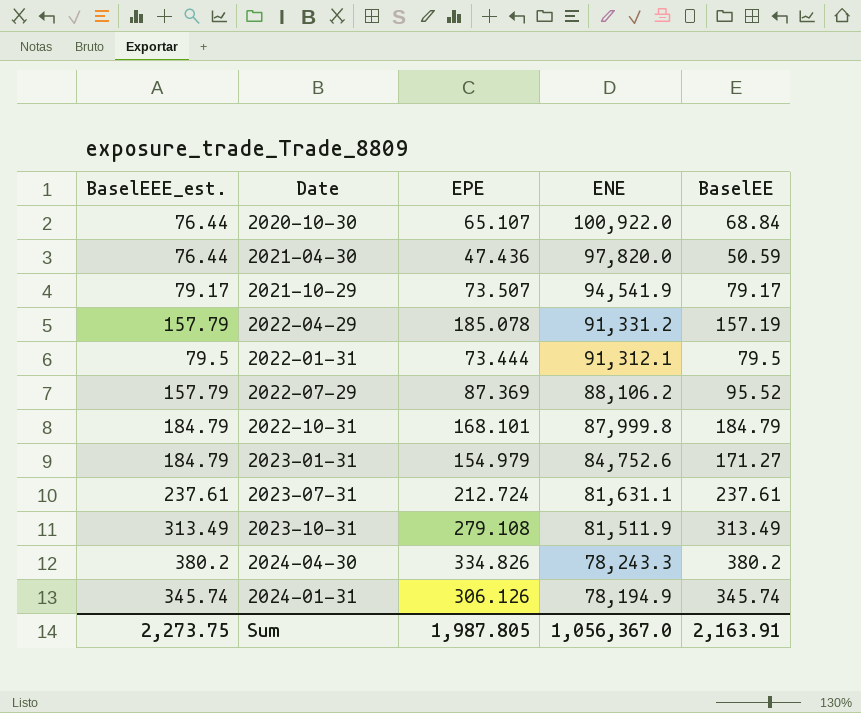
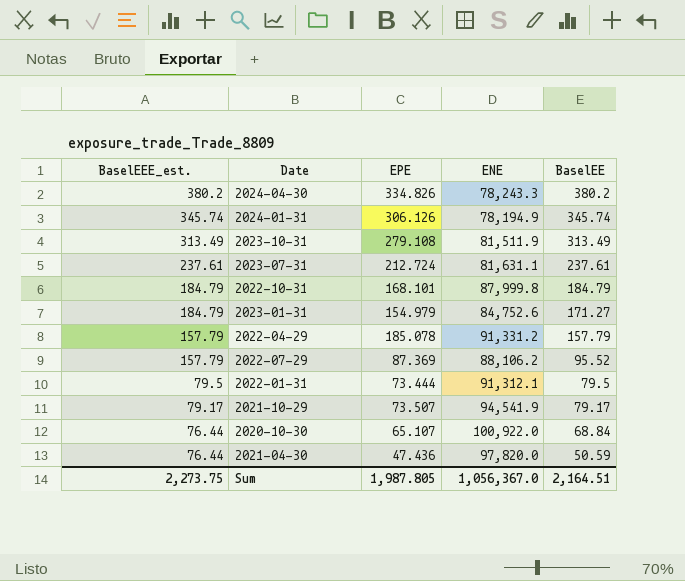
row order: ENE descending -> BaselEEE_est. descending
2022-04-29 | BaselEE: 157.19 -> 157.79
Sum | BaselEE: 2,163.91 -> 2,164.51

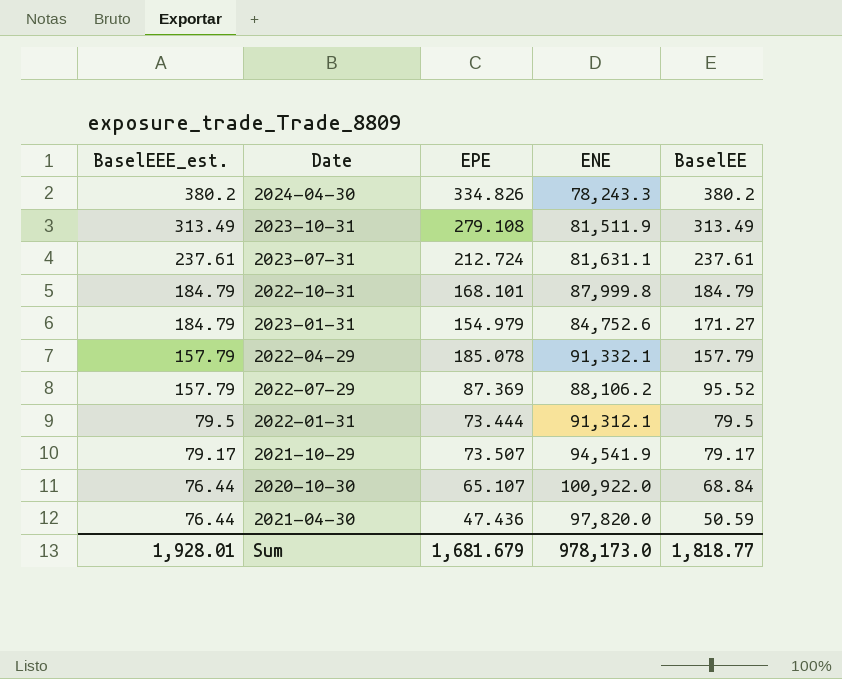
row 2024-01-31: 345.74 | 306.126 | 78,194.9 | 345.74 -> none
2022-04-29 | ENE: 91,331.2 -> 91,332.1
Sum | BaselEEE_est.: 2,273.75 -> 1,928.01
Sum | EPE: 1,987.805 -> 1,681.679
Sum | ENE: 1,056,367.0 -> 978,173.0
Sum | BaselEE: 2,164.51 -> 1,818.77

